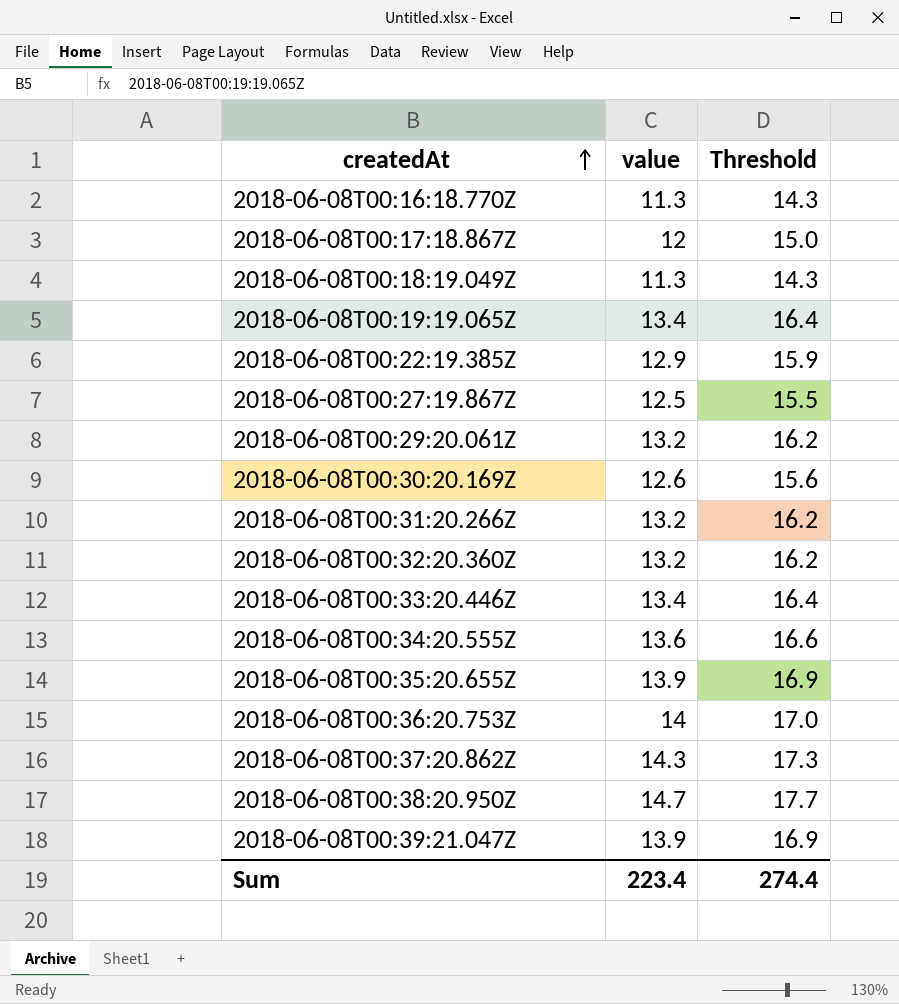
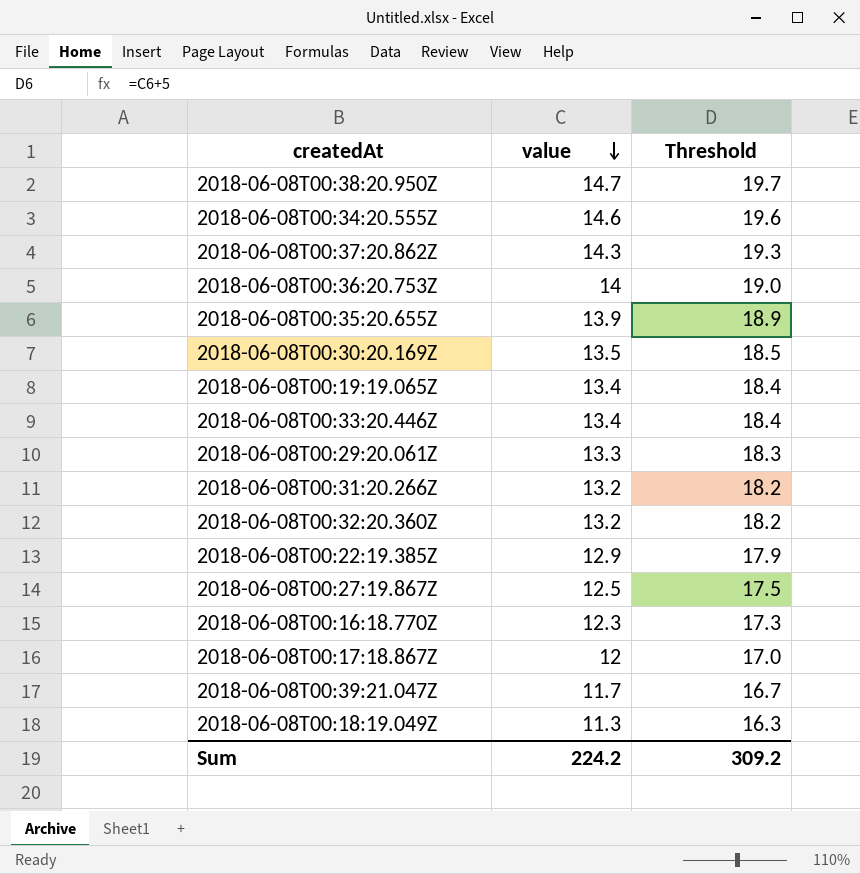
row order: createdAt ascending -> value descending
column Threshold | formula: [value] + 3 -> [value] + 5
2018-06-08T00:34:20.555Z | value: 13.6 -> 14.6
2018-06-08T00:30:20.169Z | value: 12.6 -> 13.5
2018-06-08T00:29:20.061Z | value: 13.2 -> 13.3
2018-06-08T00:16:18.770Z | value: 11.3 -> 12.3
2018-06-08T00:39:21.047Z | value: 13.9 -> 11.7
Sum | value: 223.4 -> 224.2
Sum | Threshold: 274.4 -> 309.2

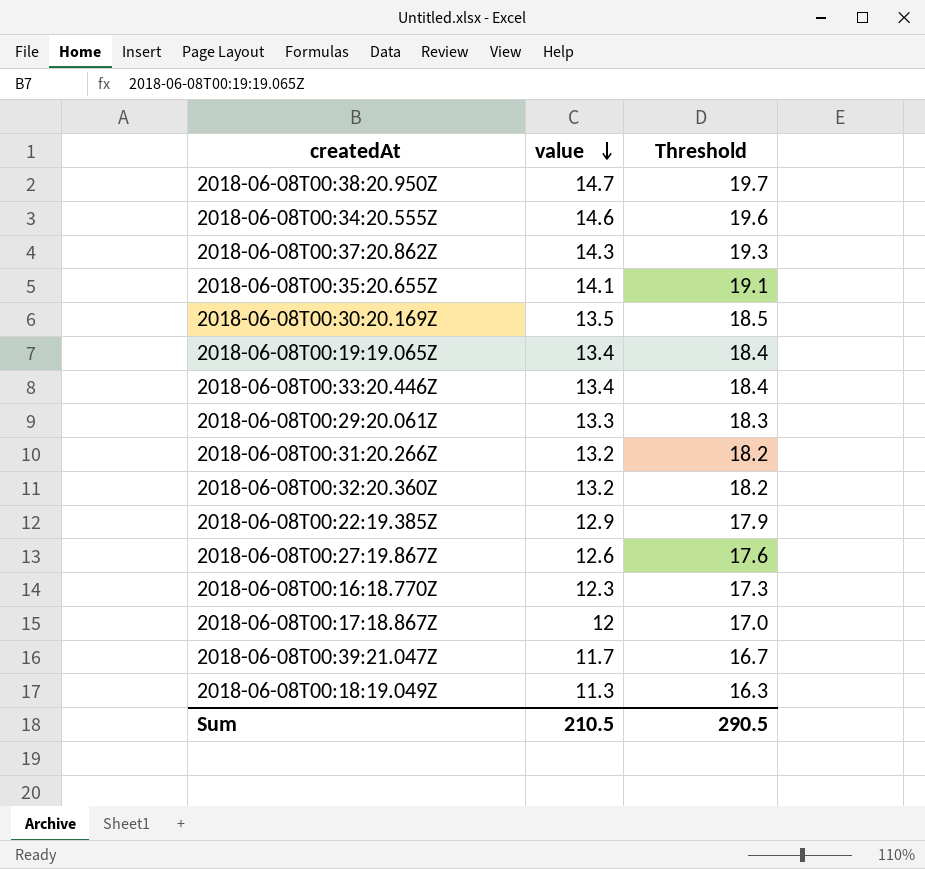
row 2018-06-08T00:36:20.753Z: 14 | 19.0 -> none
2018-06-08T00:35:20.655Z | value: 13.9 -> 14.1
2018-06-08T00:35:20.655Z | Threshold: 18.9 -> 19.1
2018-06-08T00:27:19.867Z | value: 12.5 -> 12.6
2018-06-08T00:27:19.867Z | Threshold: 17.5 -> 17.6
Sum | value: 224.2 -> 210.5
Sum | Threshold: 309.2 -> 290.5

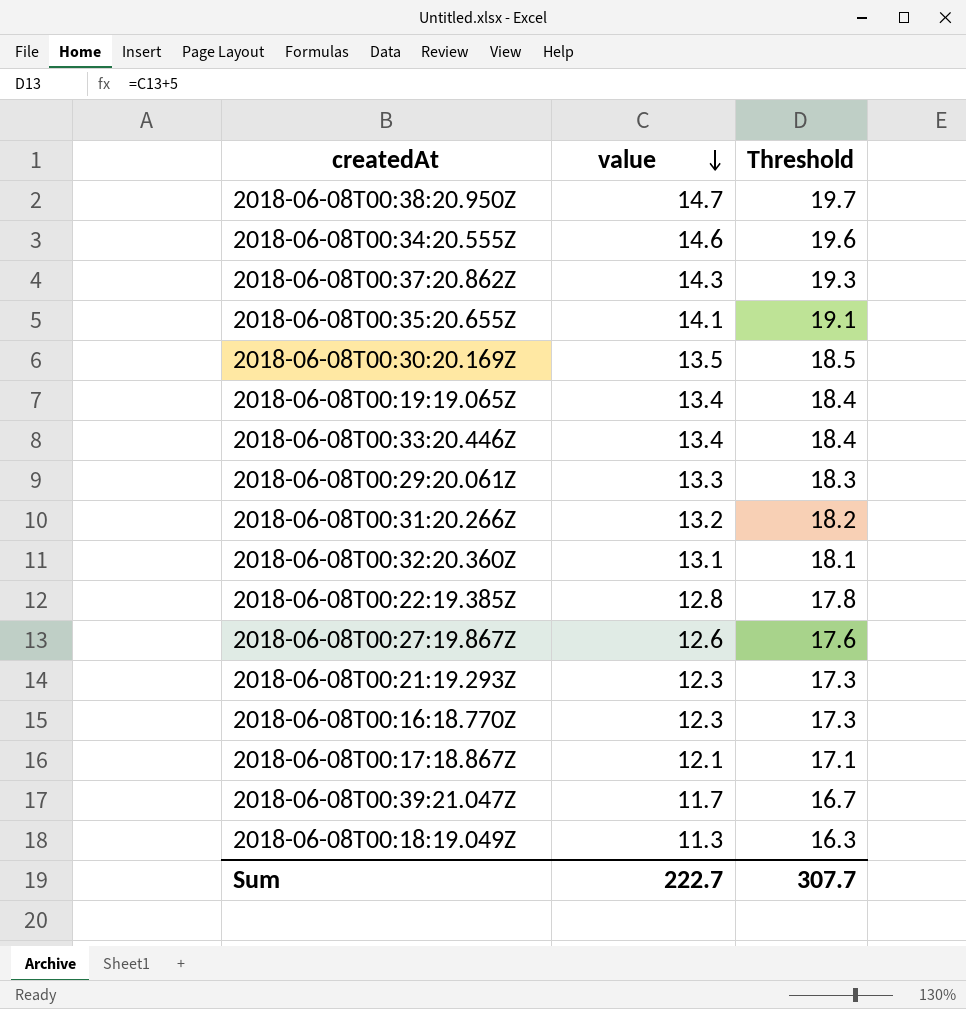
2018-06-08T00:32:20.360Z | value: 13.2 -> 13.1
2018-06-08T00:32:20.360Z | Threshold: 18.2 -> 18.1
2018-06-08T00:22:19.385Z | value: 12.9 -> 12.8
2018-06-08T00:22:19.385Z | Threshold: 17.9 -> 17.8
row 2018-06-08T00:21:19.293Z: none -> 12.3 | 17.3
2018-06-08T00:17:18.867Z | value: 12 -> 12.1
2018-06-08T00:17:18.867Z | Threshold: 17.0 -> 17.1
Sum | value: 210.5 -> 222.7
Sum | Threshold: 290.5 -> 307.7

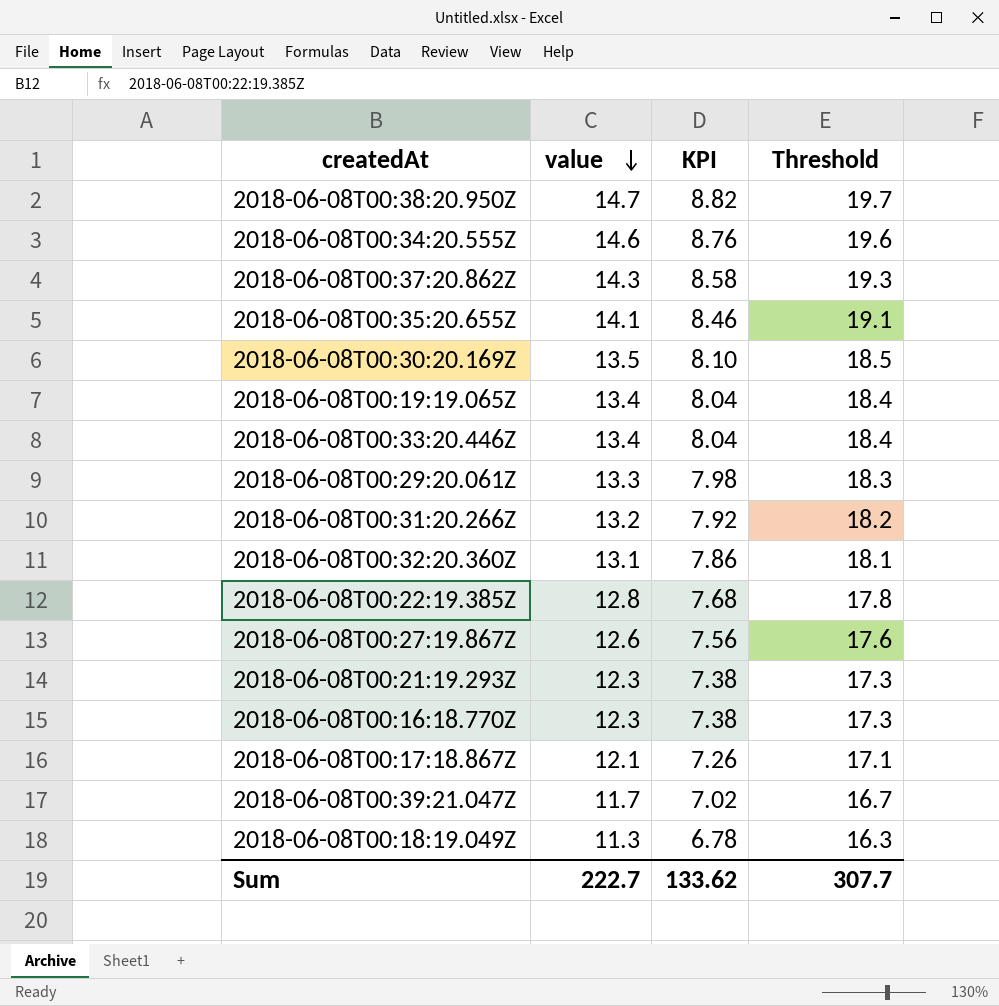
column KPI | formula: none -> [value] * 0.6

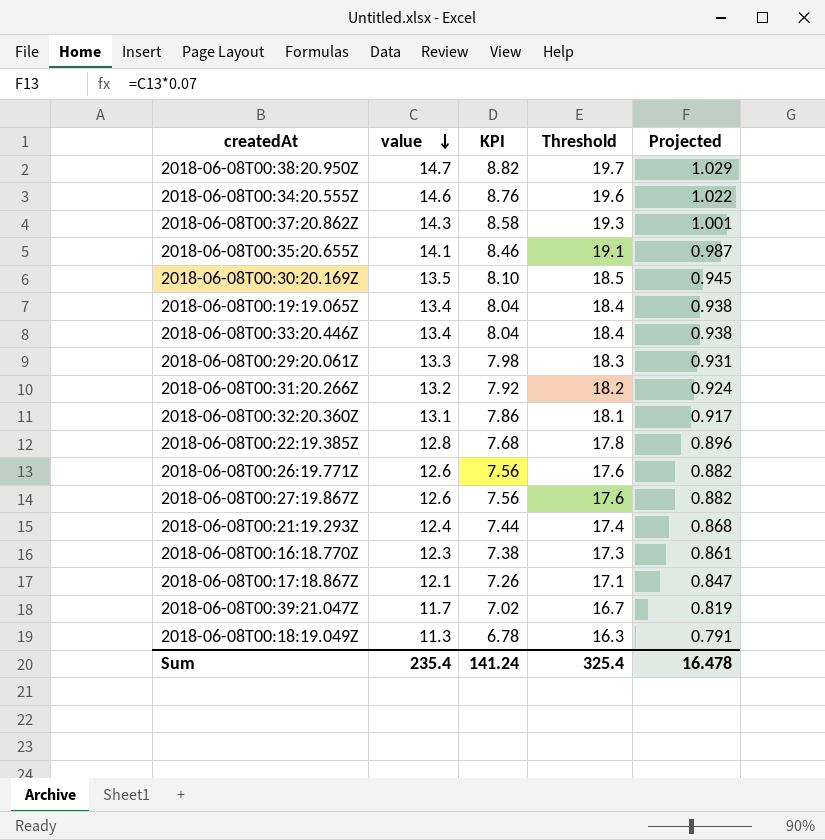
column Projected | formula: none -> [value] * 0.07
row 2018-06-08T00:26:19.771Z: none -> 12.6 | 7.56 | 17.6 | 0.882
2018-06-08T00:21:19.293Z | value: 12.3 -> 12.4
2018-06-08T00:21:19.293Z | KPI: 7.38 -> 7.44
2018-06-08T00:21:19.293Z | Threshold: 17.3 -> 17.4
Sum | value: 222.7 -> 235.4
Sum | KPI: 133.62 -> 141.24
Sum | Threshold: 307.7 -> 325.4

